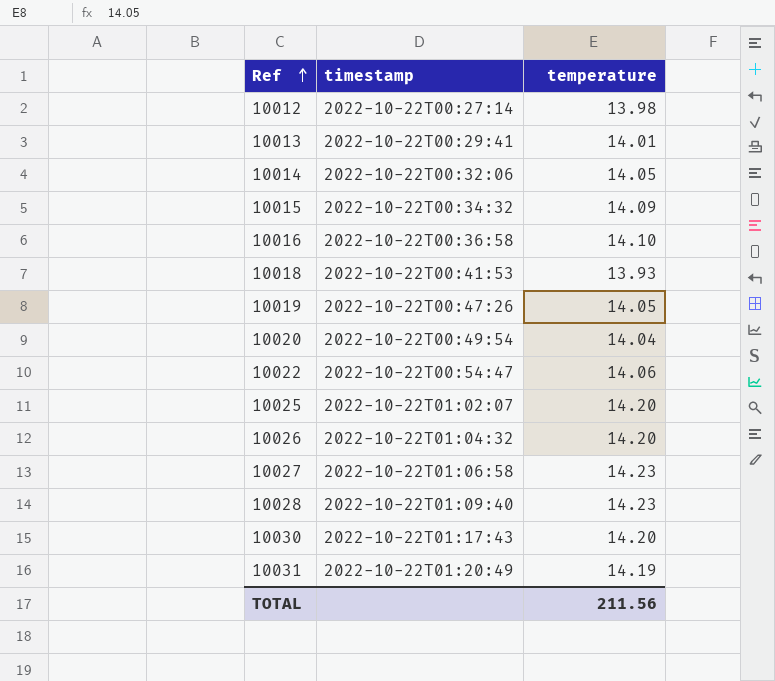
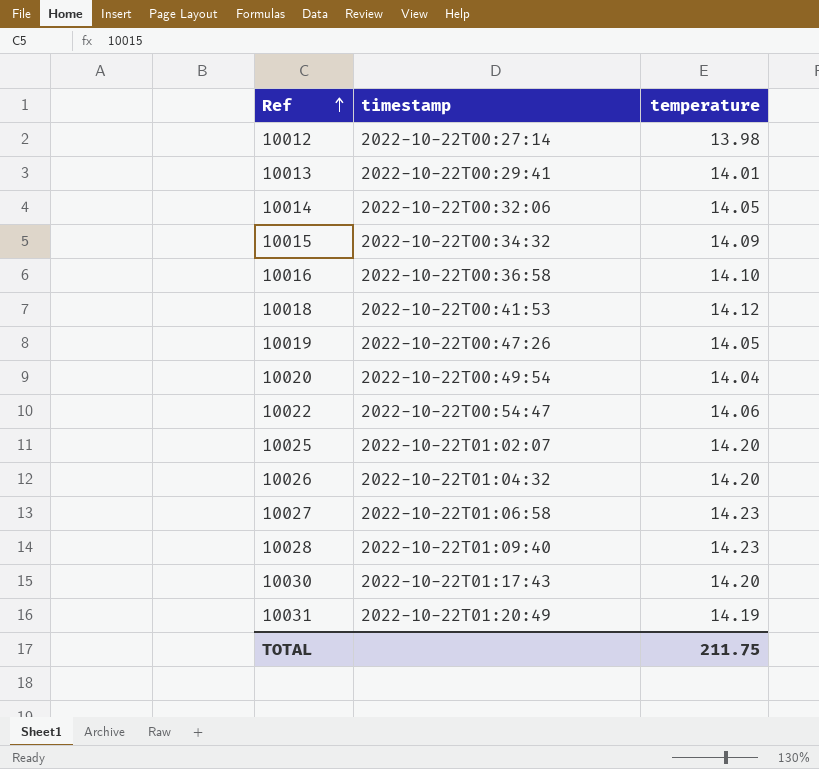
10018 | temperature: 13.93 -> 14.12
TOTAL | temperature: 211.56 -> 211.75

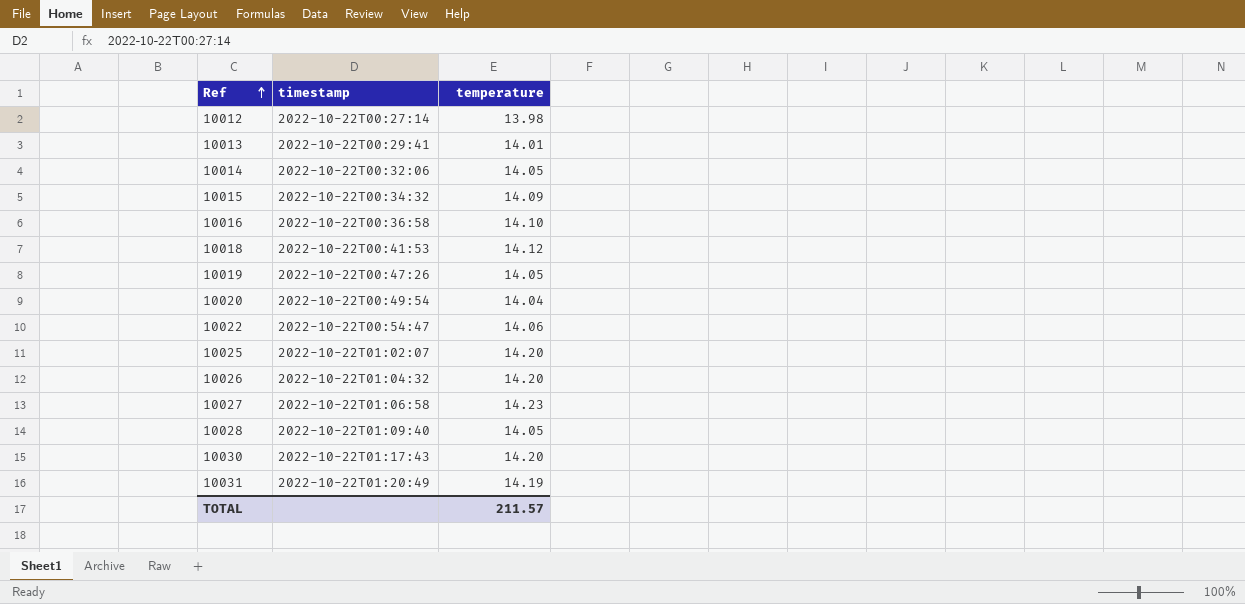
10028 | temperature: 14.23 -> 14.05
TOTAL | temperature: 211.75 -> 211.57

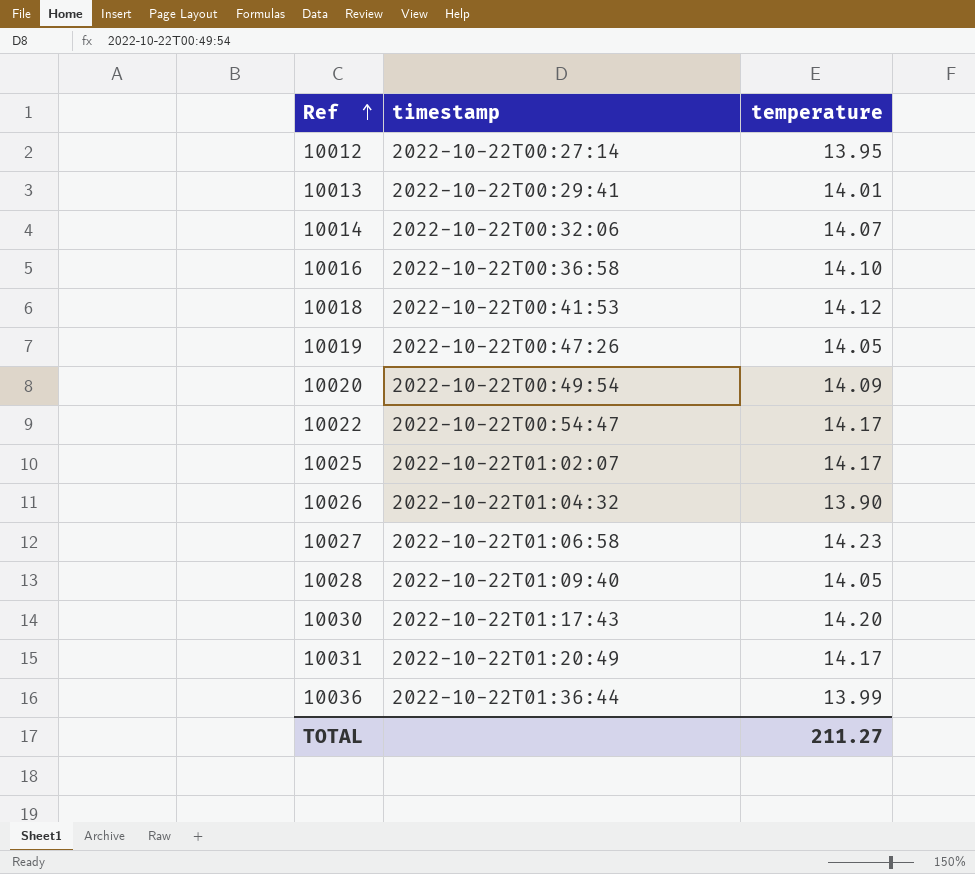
row 10015: 2022-10-22T00:34:32 | 14.09 -> none
10012 | temperature: 13.98 -> 13.95
10014 | temperature: 14.05 -> 14.07
10020 | temperature: 14.04 -> 14.09
10022 | temperature: 14.06 -> 14.17
10025 | temperature: 14.20 -> 14.17
10026 | temperature: 14.20 -> 13.90
10031 | temperature: 14.19 -> 14.17
row 10036: none -> 2022-10-22T01:36:44 | 13.99
TOTAL | temperature: 211.57 -> 211.27

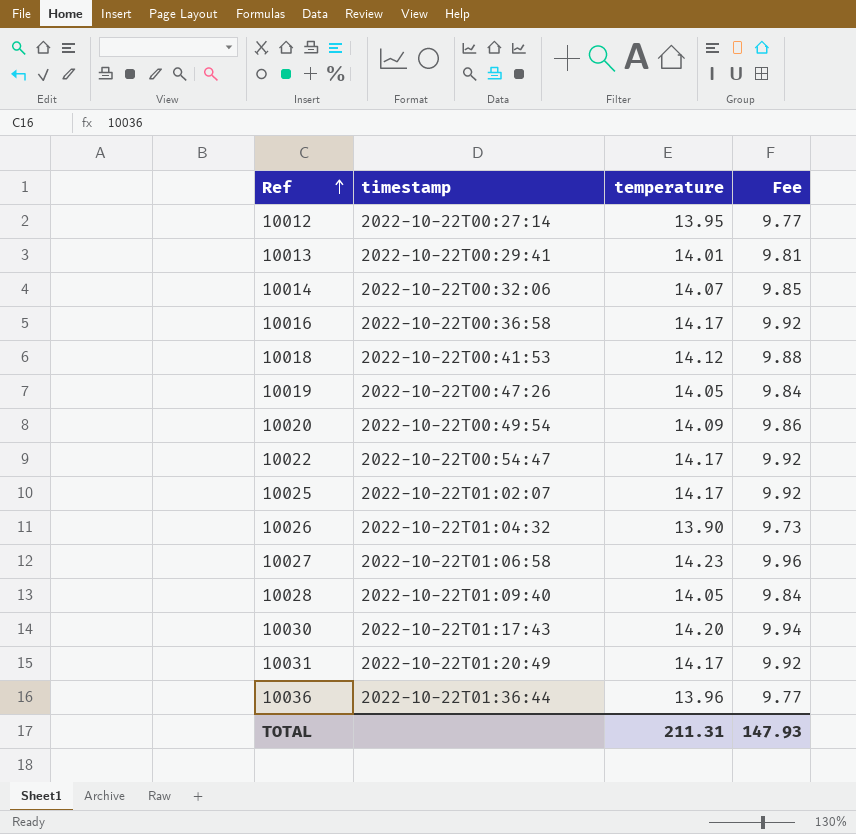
column Fee | formula: none -> [temperature] * 0.7
10016 | temperature: 14.10 -> 14.17
10036 | temperature: 13.99 -> 13.96
TOTAL | temperature: 211.27 -> 211.31

